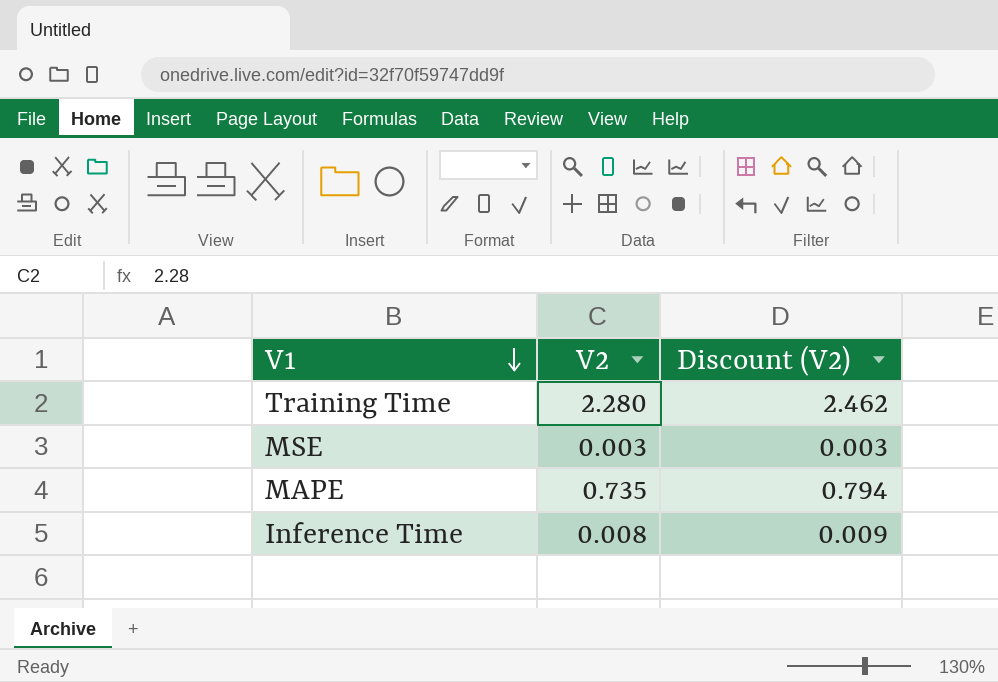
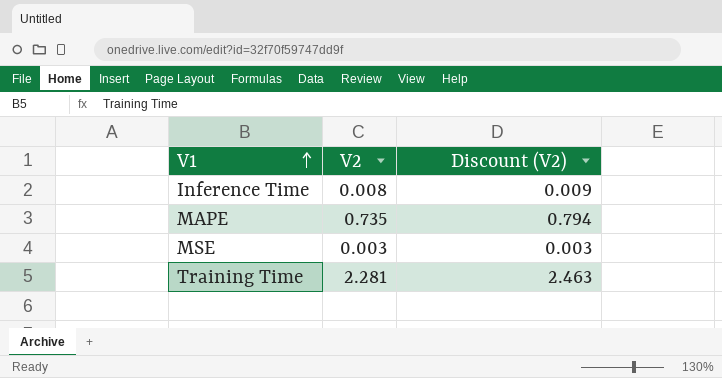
row order: V1 descending -> V1 ascending
Training Time | V2: 2.280 -> 2.281
Training Time | Discount (V2): 2.462 -> 2.463

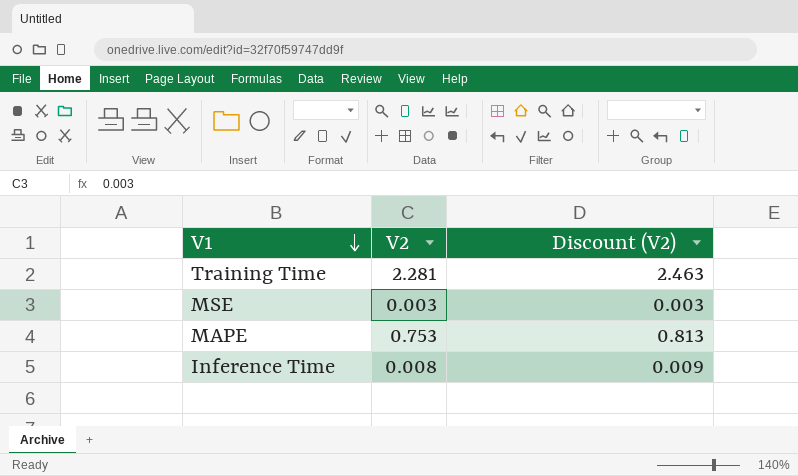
row order: V1 ascending -> V1 descending
MAPE | V2: 0.735 -> 0.753
MAPE | Discount (V2): 0.794 -> 0.813

